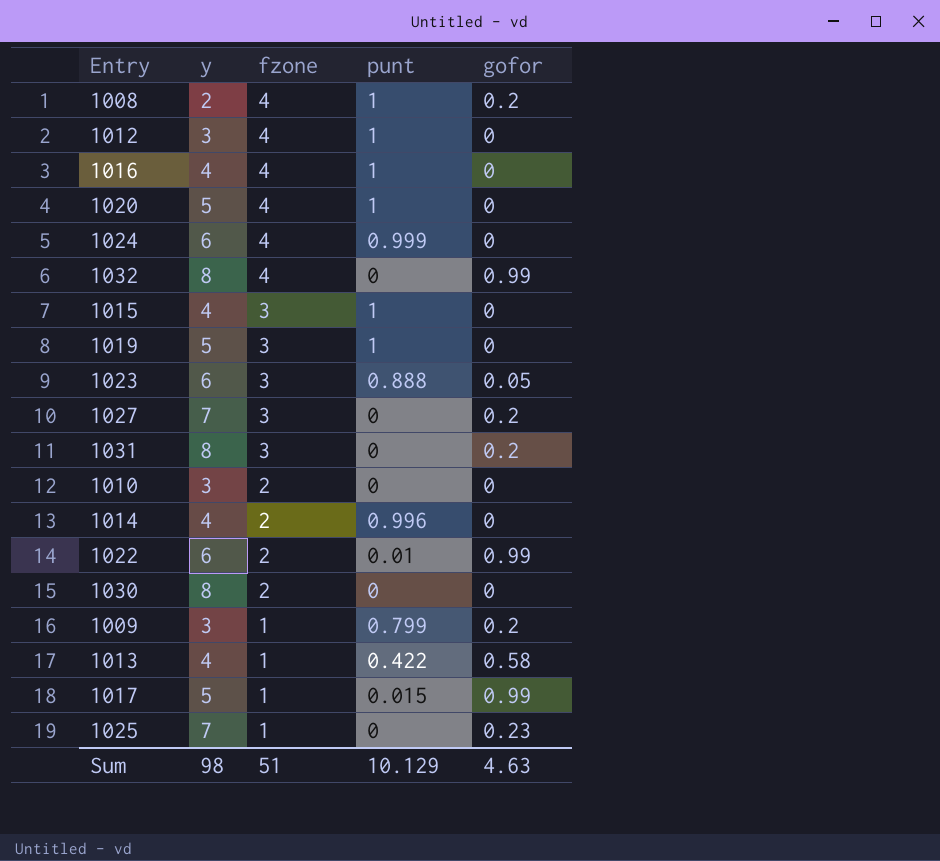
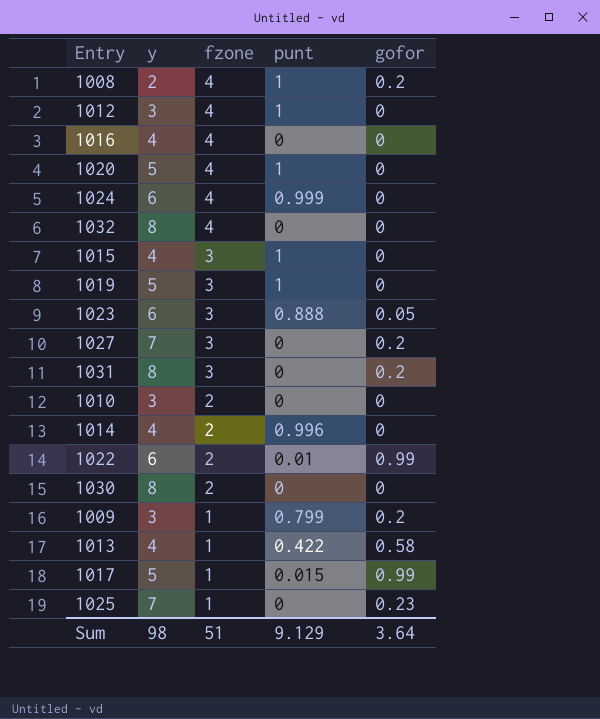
1016 | punt: 1 -> 0
1032 | gofor: 0.99 -> 0
Sum | punt: 10.129 -> 9.129
Sum | gofor: 4.63 -> 3.64

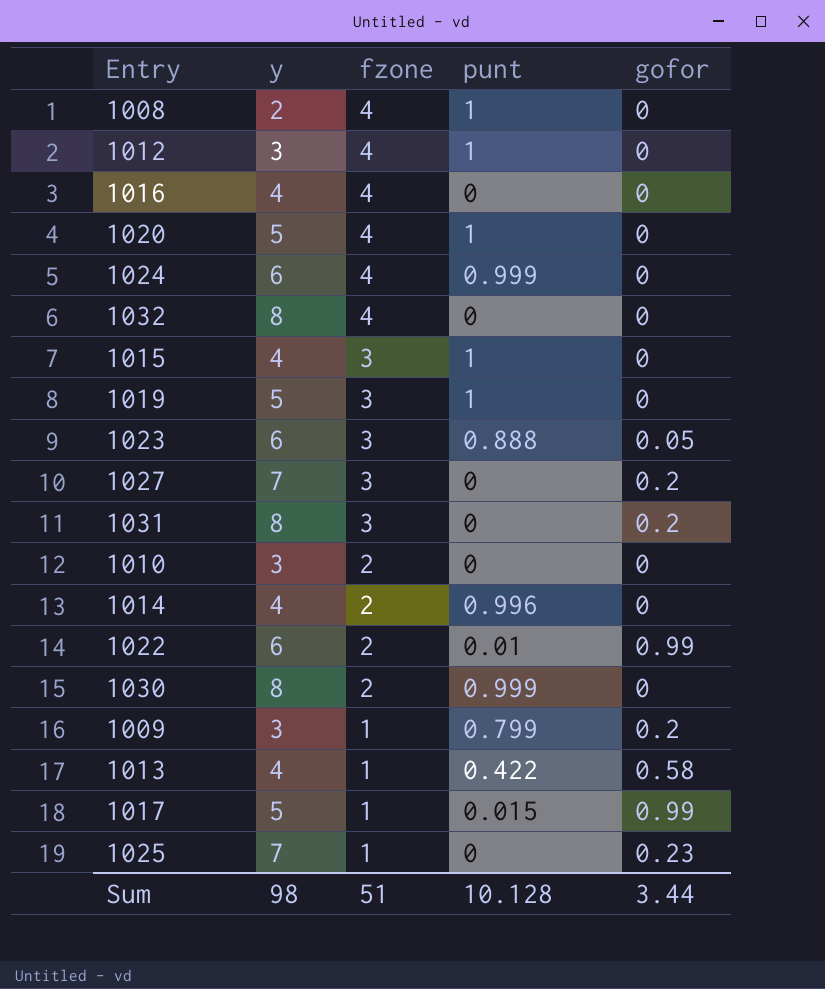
1008 | gofor: 0.2 -> 0
1030 | punt: 0 -> 0.999
Sum | punt: 9.129 -> 10.128
Sum | gofor: 3.64 -> 3.44

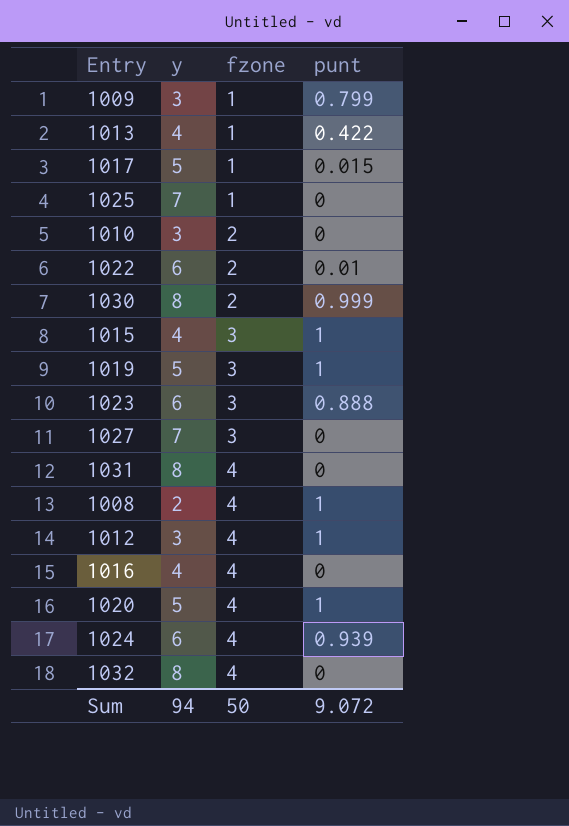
row order: fzone descending -> fzone ascending
column gofor | position: 5 -> none
row 1014: 4 | 2 | 0.996 | 0 -> none
1031 | fzone: 3 -> 4
1024 | punt: 0.999 -> 0.939
Sum | y: 98 -> 94
Sum | fzone: 51 -> 50
Sum | punt: 10.128 -> 9.072

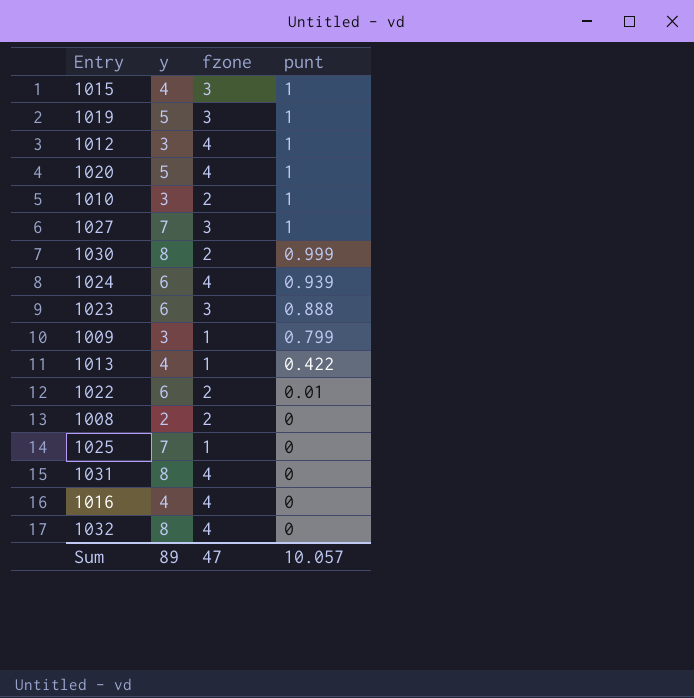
row order: fzone ascending -> punt descending
row 1017: 5 | 1 | 0.015 -> none
1010 | punt: 0 -> 1
1027 | punt: 0 -> 1
1008 | fzone: 4 -> 2
1008 | punt: 1 -> 0
Sum | y: 94 -> 89
Sum | fzone: 50 -> 47
Sum | punt: 9.072 -> 10.057

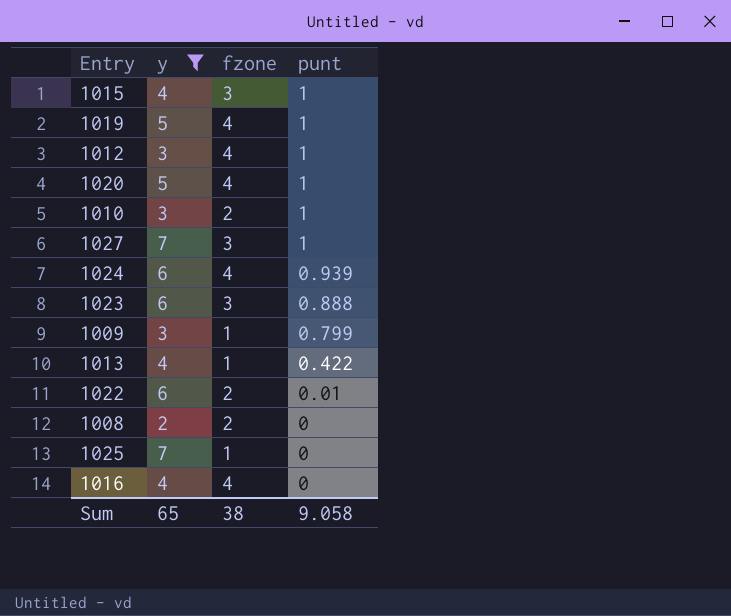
filter: none -> y != 8
1019 | fzone: 3 -> 4
Sum | y: 89 -> 65
Sum | fzone: 47 -> 38
Sum | punt: 10.057 -> 9.058

